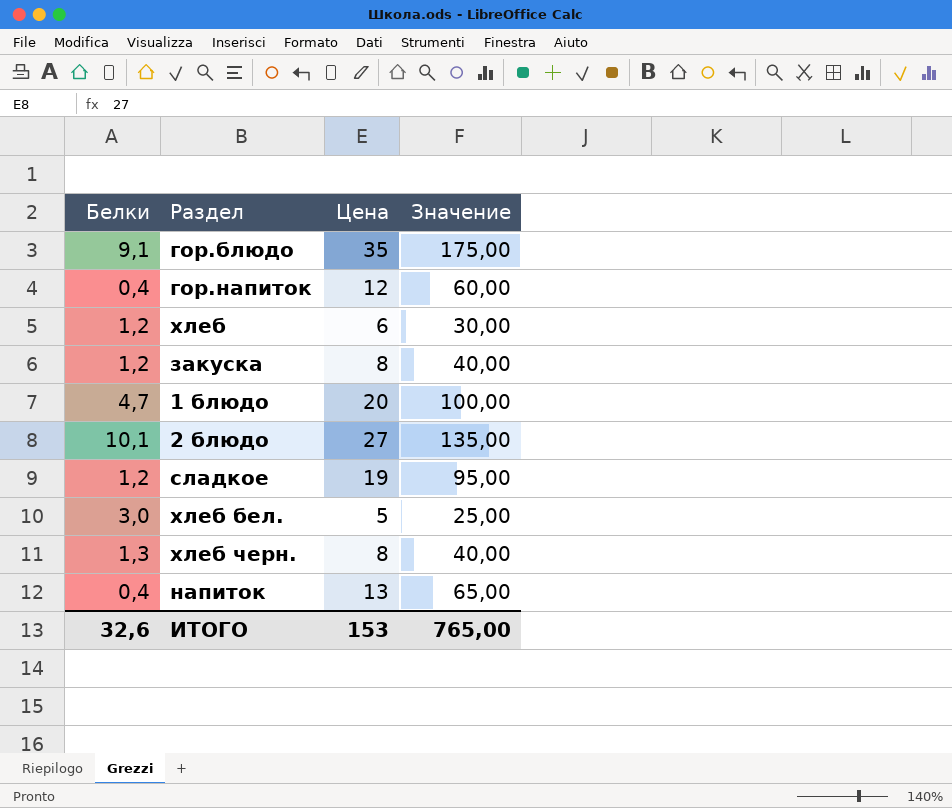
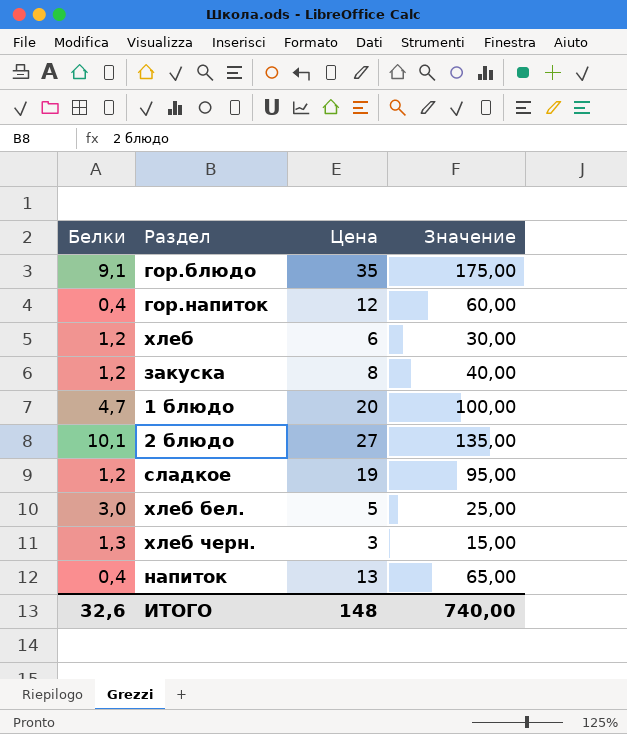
хлеб черн. | Цена: 8 -> 3
хлеб черн. | Значение: 40,00 -> 15,00
ИТОГО | Цена: 153 -> 148
ИТОГО | Значение: 765,00 -> 740,00

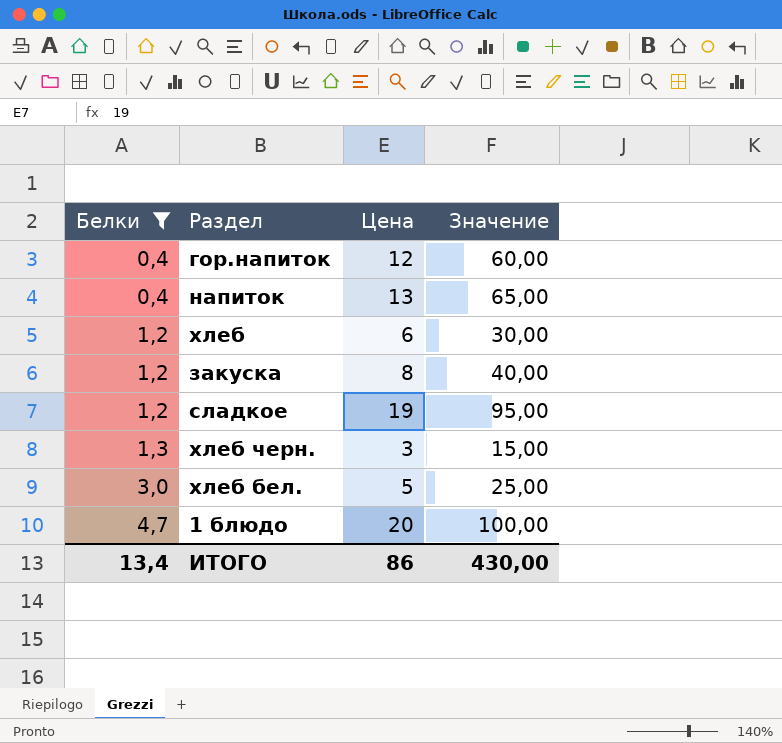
filter: none -> Белки <= 4,7
row order: none -> Белки ascending
ИТОГО | Белки: 32,6 -> 13,4
ИТОГО | Цена: 148 -> 86
ИТОГО | Значение: 740,00 -> 430,00

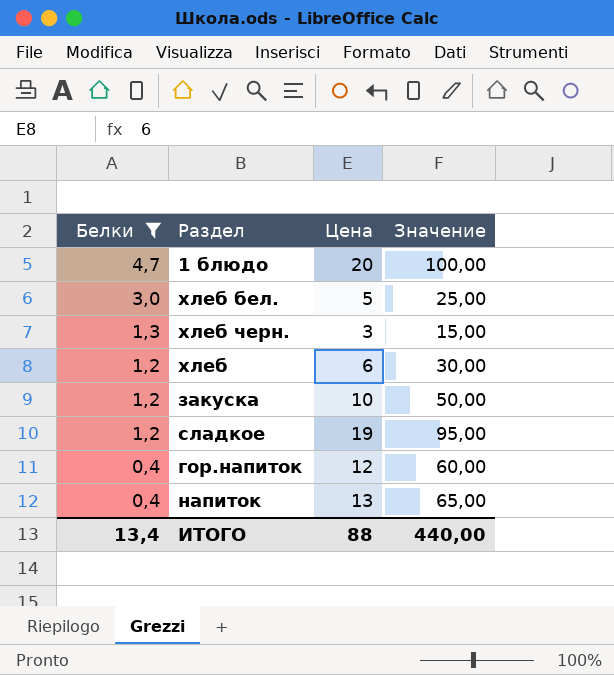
row order: Белки ascending -> Белки descending
закуска | Цена: 8 -> 10
закуска | Значение: 40,00 -> 50,00
ИТОГО | Цена: 86 -> 88
ИТОГО | Значение: 430,00 -> 440,00

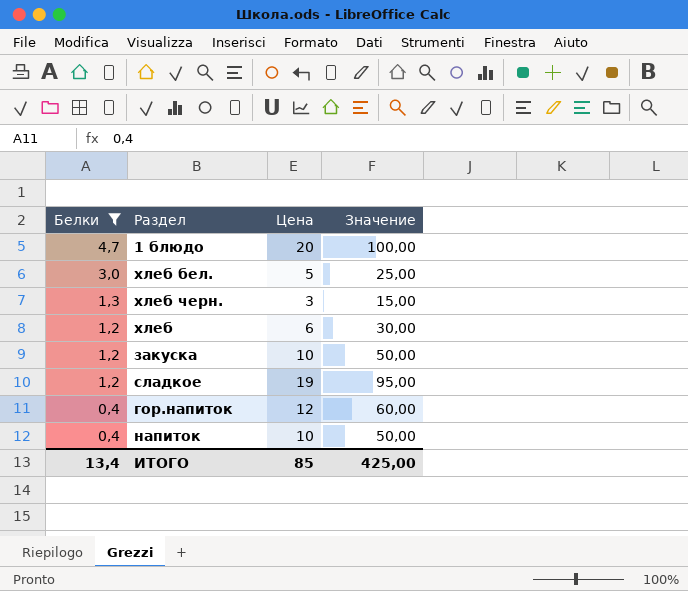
напиток | Цена: 13 -> 10
напиток | Значение: 65,00 -> 50,00
ИТОГО | Цена: 88 -> 85
ИТОГО | Значение: 440,00 -> 425,00

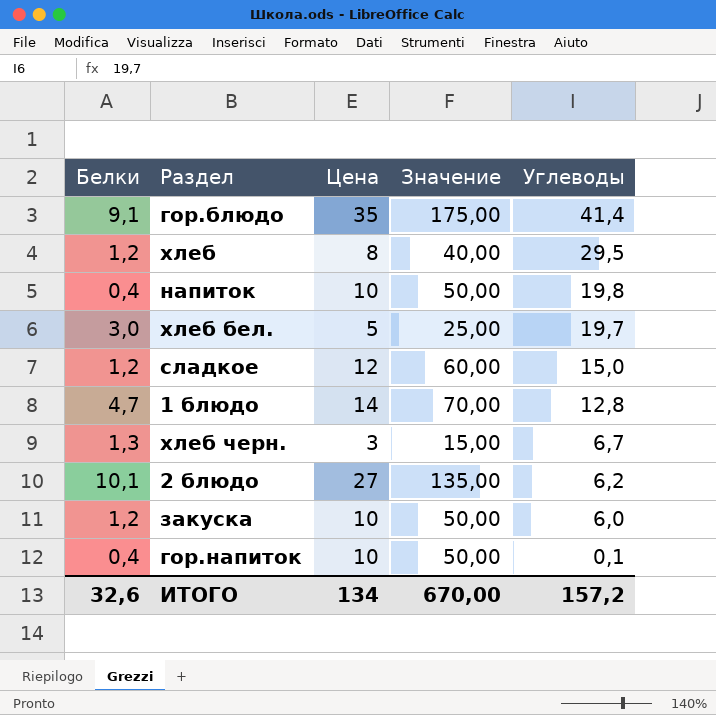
filter: Белки <= 4,7 -> none
row order: Белки descending -> Углеводы descending
column Углеводы | position: none -> 5
хлеб | Цена: 6 -> 8
хлеб | Значение: 30,00 -> 40,00
сладкое | Цена: 19 -> 12
сладкое | Значение: 95,00 -> 60,00
1 блюдо | Цена: 20 -> 14
1 блюдо | Значение: 100,00 -> 70,00
гор.напиток | Цена: 12 -> 10
гор.напиток | Значение: 60,00 -> 50,00
ИТОГО | Белки: 13,4 -> 32,6
ИТОГО | Цена: 85 -> 134
ИТОГО | Значение: 425,00 -> 670,00

